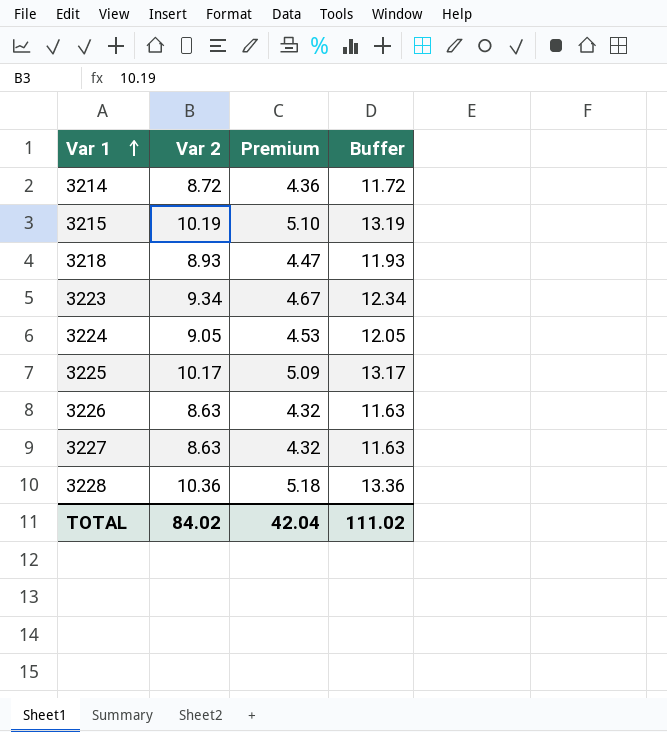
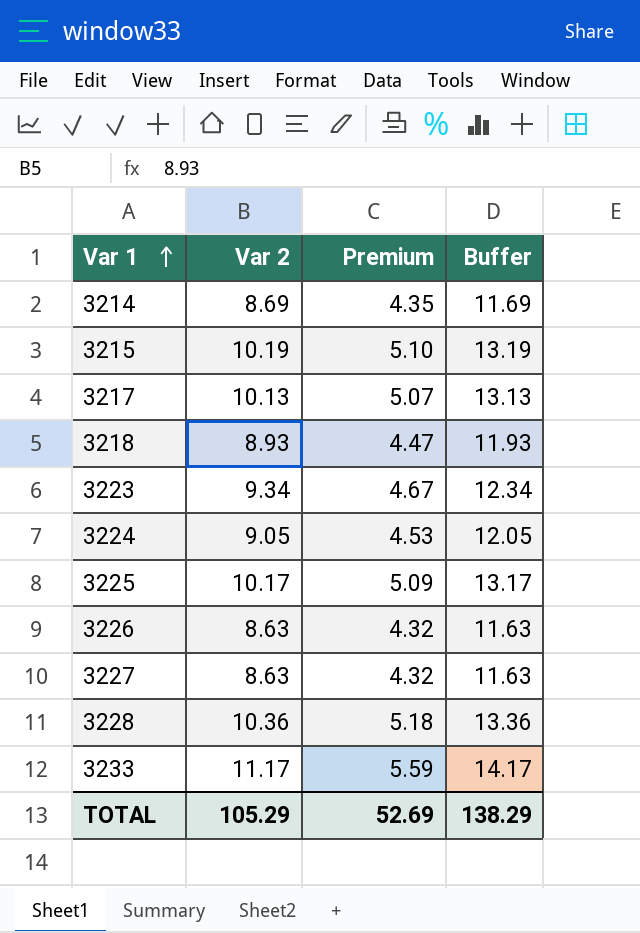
3214 | Var 2: 8.72 -> 8.69
3214 | Premium: 4.36 -> 4.35
3214 | Buffer: 11.72 -> 11.69
row 3217: none -> 10.13 | 5.07 | 13.13
row 3233: none -> 11.17 | 5.59 | 14.17
TOTAL | Var 2: 84.02 -> 105.29
TOTAL | Premium: 42.04 -> 52.69
TOTAL | Buffer: 111.02 -> 138.29

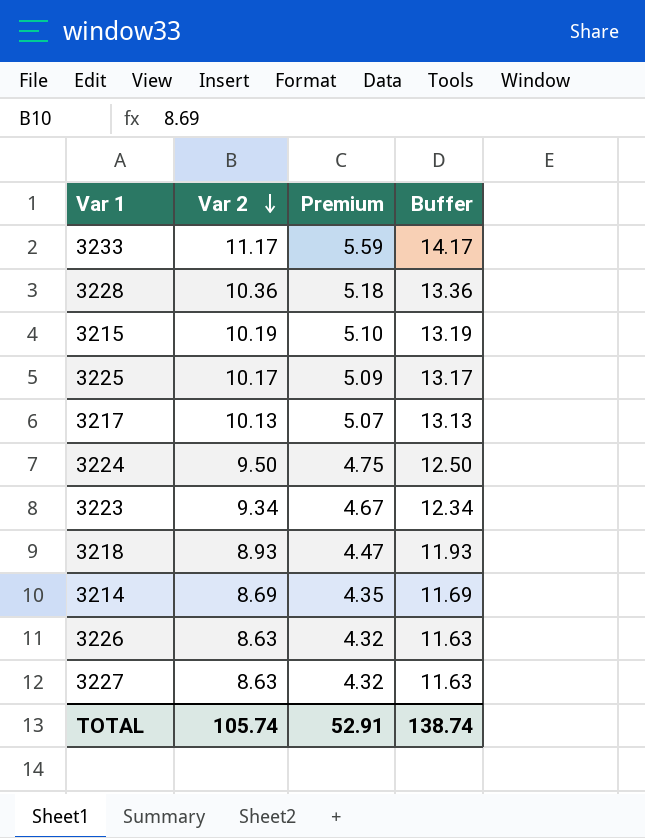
row order: Var 1 ascending -> Var 2 descending
3224 | Var 2: 9.05 -> 9.50
3224 | Premium: 4.53 -> 4.75
3224 | Buffer: 12.05 -> 12.50
TOTAL | Var 2: 105.29 -> 105.74
TOTAL | Premium: 52.69 -> 52.91
TOTAL | Buffer: 138.29 -> 138.74

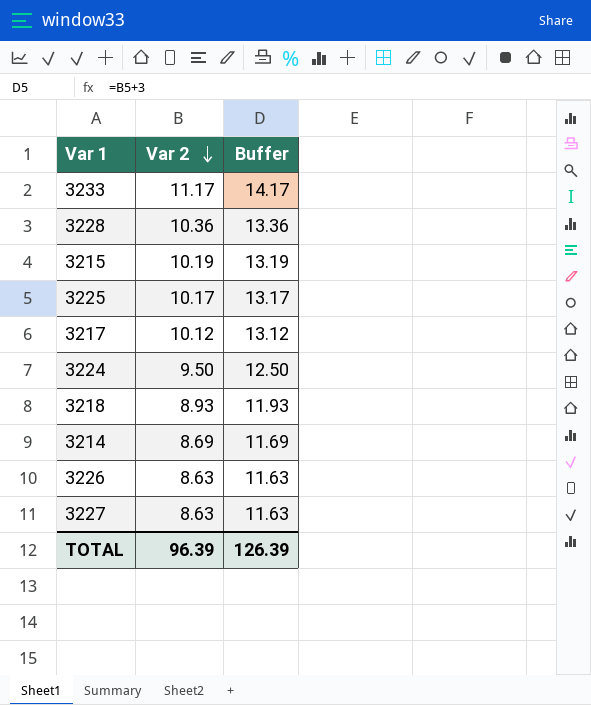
column Premium | formula: [Var 2] * 0.5 -> none
row 3223: 9.34 | 4.67 | 12.34 -> none
3217 | Var 2: 10.13 -> 10.12
3217 | Buffer: 13.13 -> 13.12
TOTAL | Var 2: 105.74 -> 96.39
TOTAL | Buffer: 138.74 -> 126.39

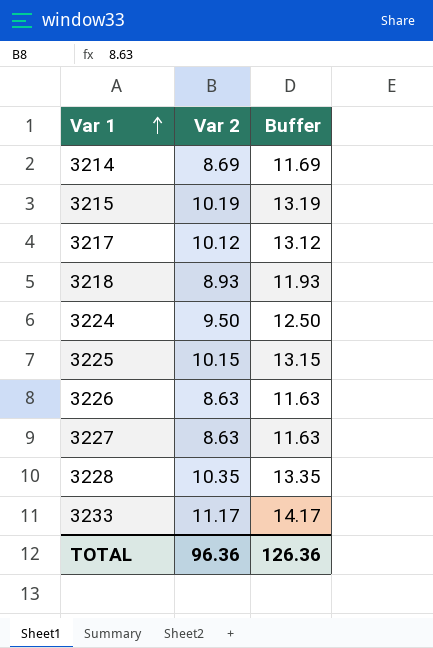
row order: Var 2 descending -> Var 1 ascending
3225 | Var 2: 10.17 -> 10.15
3225 | Buffer: 13.17 -> 13.15
3228 | Var 2: 10.36 -> 10.35
3228 | Buffer: 13.36 -> 13.35
TOTAL | Var 2: 96.39 -> 96.36
TOTAL | Buffer: 126.39 -> 126.36

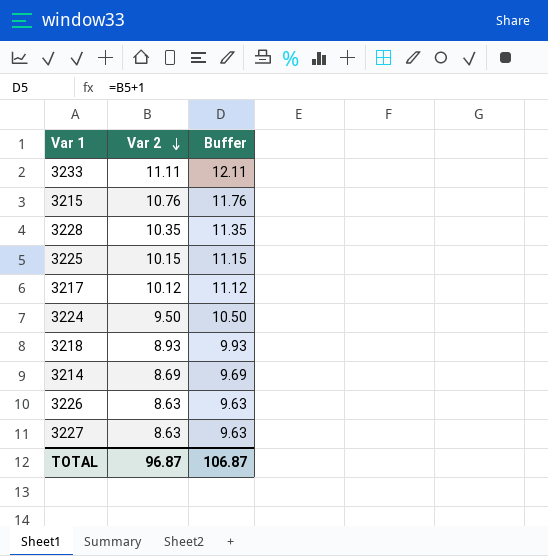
row order: Var 1 ascending -> Var 2 descending
column Buffer | formula: [Var 2] + 3 -> [Var 2] + 1
3233 | Var 2: 11.17 -> 11.11
3215 | Var 2: 10.19 -> 10.76
TOTAL | Var 2: 96.36 -> 96.87
TOTAL | Buffer: 126.36 -> 106.87

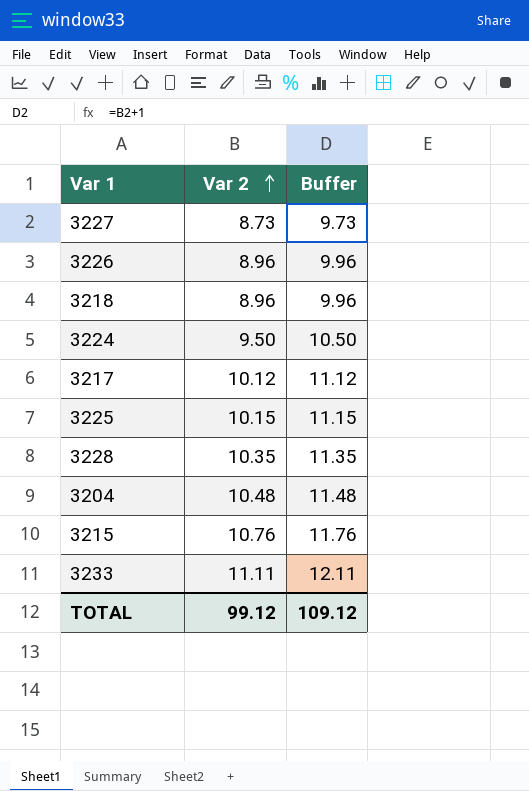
row order: Var 2 descending -> Var 2 ascending
row 3214: 8.69 | 9.69 -> none
3227 | Var 2: 8.63 -> 8.73
3227 | Buffer: 9.63 -> 9.73
3226 | Var 2: 8.63 -> 8.96
3226 | Buffer: 9.63 -> 9.96
3218 | Var 2: 8.93 -> 8.96
3218 | Buffer: 9.93 -> 9.96
row 3204: none -> 10.48 | 11.48
TOTAL | Var 2: 96.87 -> 99.12
TOTAL | Buffer: 106.87 -> 109.12

